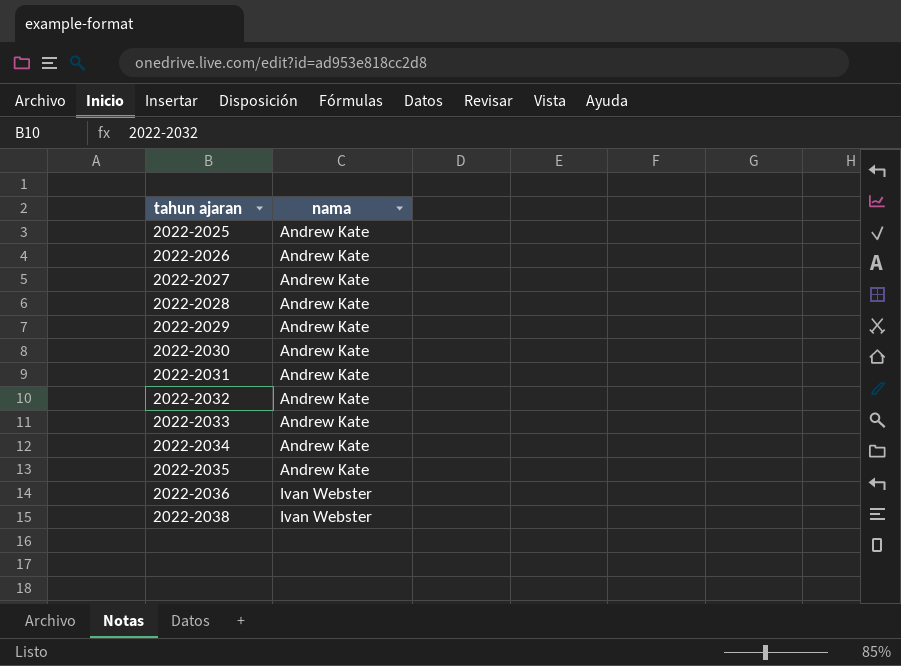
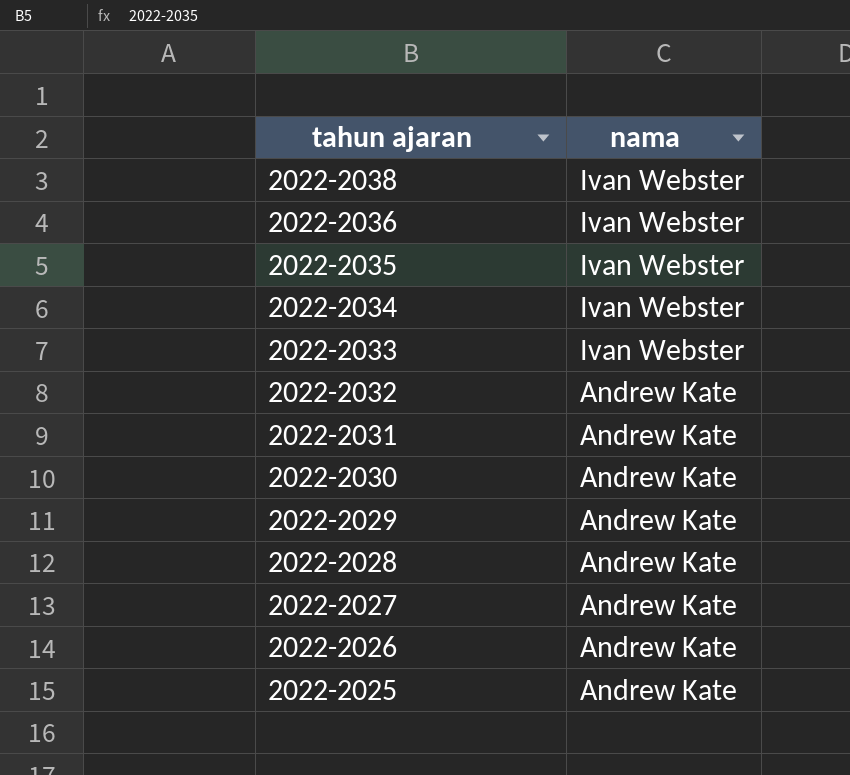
row order: tahun ajaran ascending -> tahun ajaran descending
2022-2035 | nama: Andrew Kate -> Ivan Webster
2022-2034 | nama: Andrew Kate -> Ivan Webster
2022-2033 | nama: Andrew Kate -> Ivan Webster

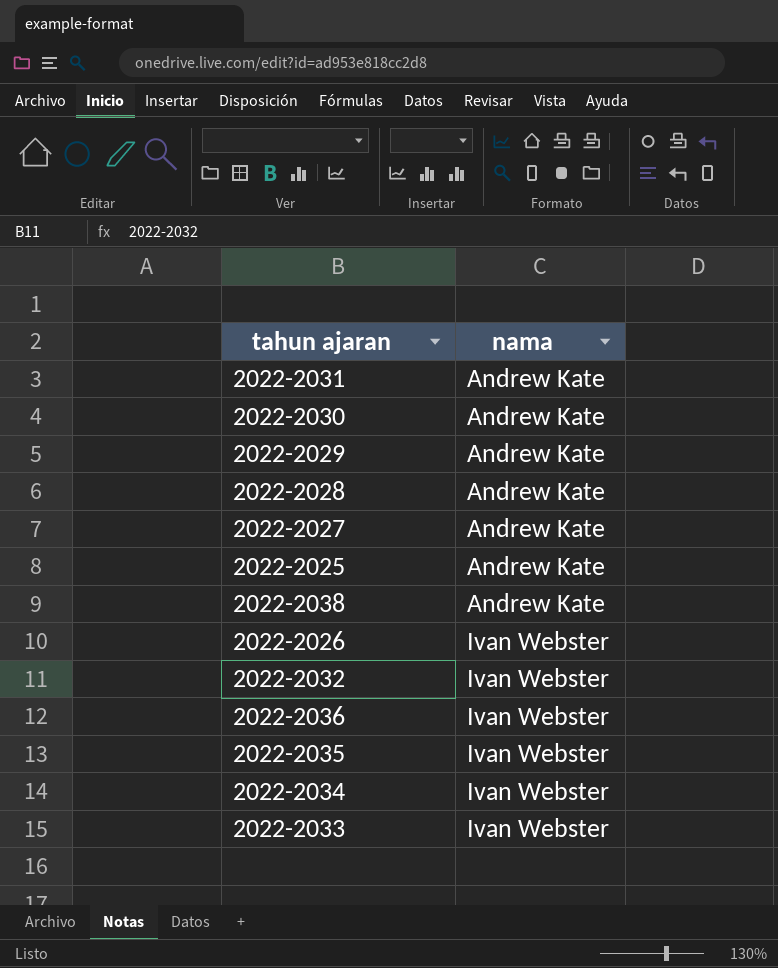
row order: tahun ajaran descending -> nama ascending
2022-2038 | nama: Ivan Webster -> Andrew Kate
2022-2026 | nama: Andrew Kate -> Ivan Webster
2022-2032 | nama: Andrew Kate -> Ivan Webster

